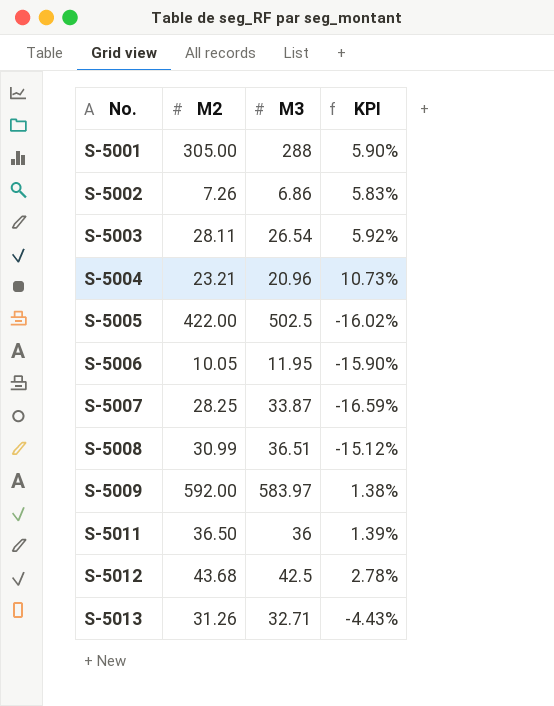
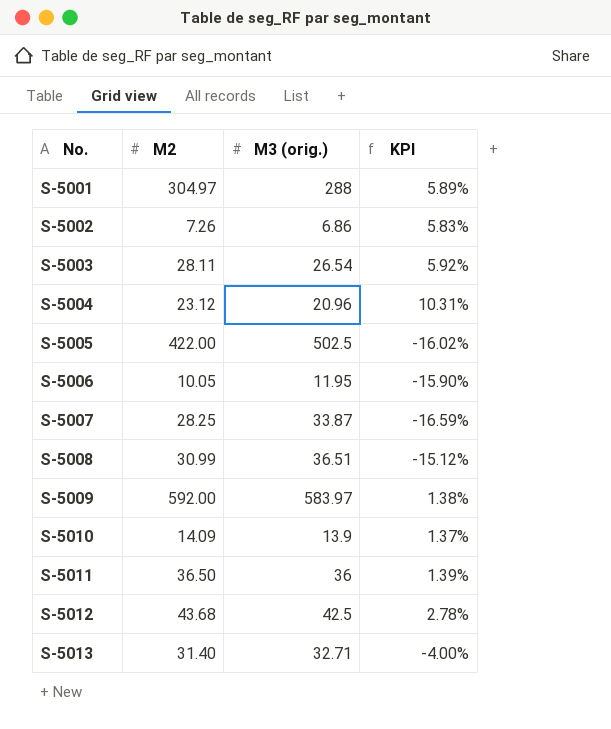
column name: M3 -> M3 (orig.)
S-5001 | M2: 305.00 -> 304.97
S-5001 | KPI: 5.90% -> 5.89%
S-5004 | M2: 23.21 -> 23.12
S-5004 | KPI: 10.73% -> 10.31%
row S-5010: none -> 14.09 | 13.9 | 1.37%
S-5013 | M2: 31.26 -> 31.40
S-5013 | KPI: -4.43% -> -4.00%

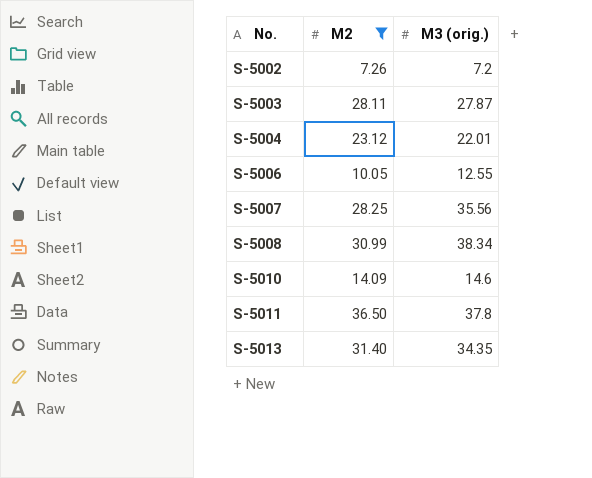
filter: none -> M2 <= 36.50
column KPI | formula: ([M2] - [M3 (orig.)]) / [M3 (orig.)] -> none
S-5002 | M3 (orig.): 6.86 -> 7.2
S-5003 | M3 (orig.): 26.54 -> 27.87
S-5004 | M3 (orig.): 20.96 -> 22.01
S-5006 | M3 (orig.): 11.95 -> 12.55
S-5007 | M3 (orig.): 33.87 -> 35.56
S-5008 | M3 (orig.): 36.51 -> 38.34
S-5010 | M3 (orig.): 13.9 -> 14.6
S-5011 | M3 (orig.): 36 -> 37.8
S-5013 | M3 (orig.): 32.71 -> 34.35

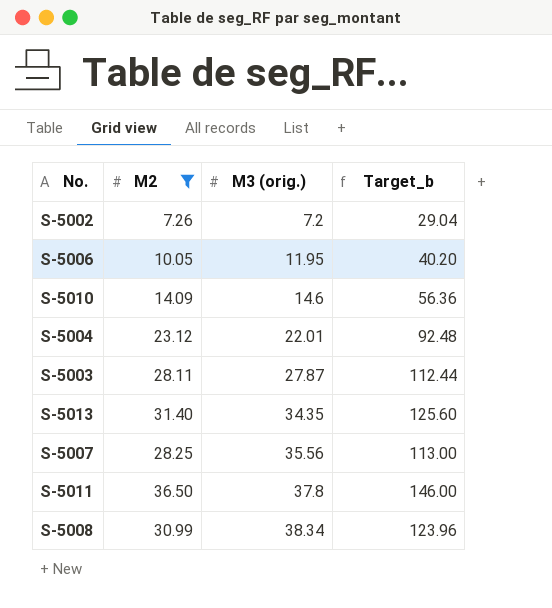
row order: No. ascending -> M3 (orig.) ascending
column Target_b | formula: none -> [M2] * 4
S-5006 | M3 (orig.): 12.55 -> 11.95

